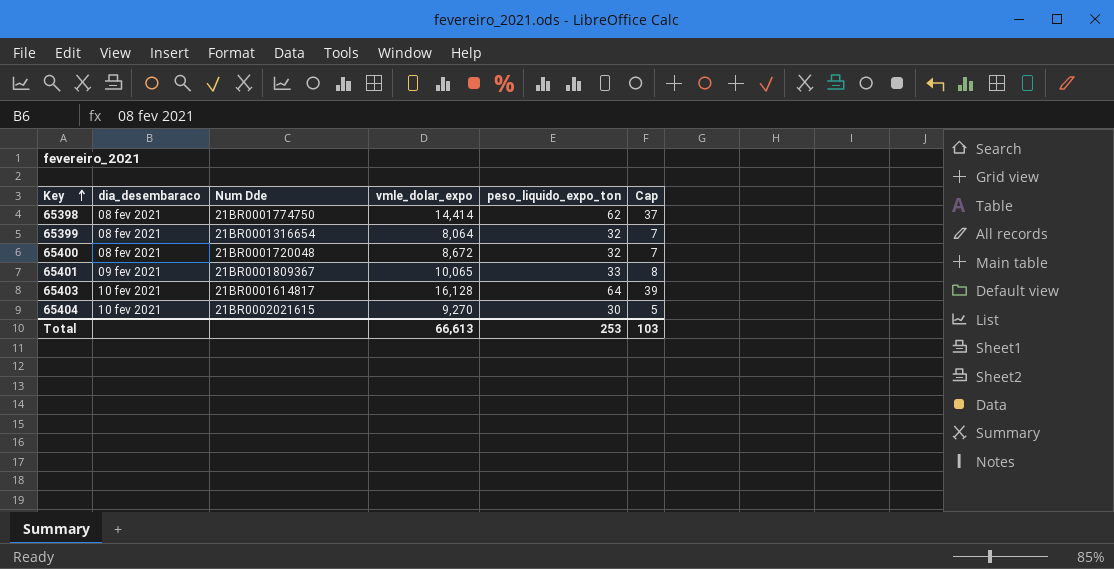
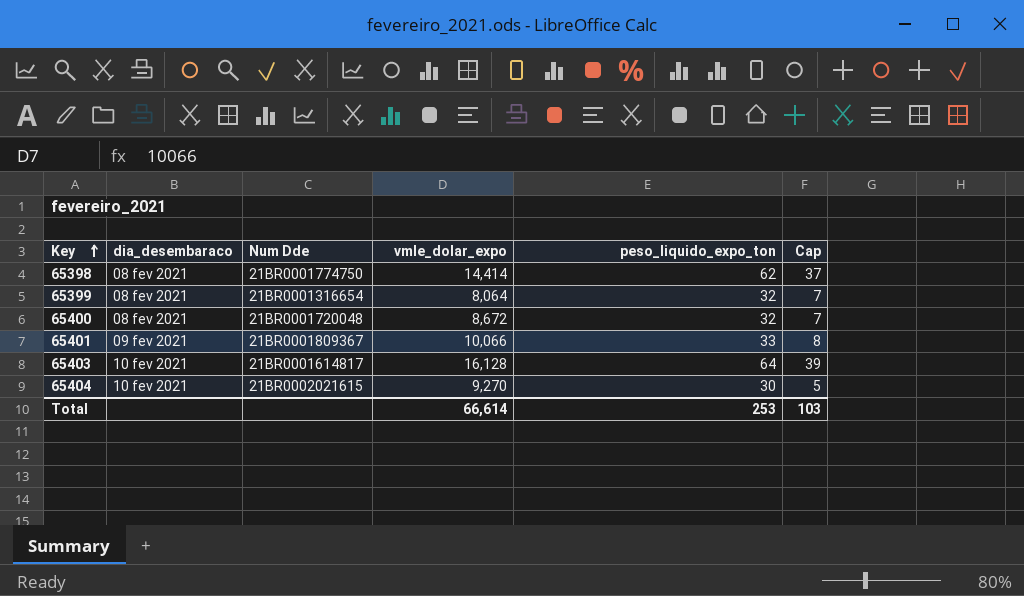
65401 | vmle_dolar_expo: 10,065 -> 10,066
Total | vmle_dolar_expo: 66,613 -> 66,614

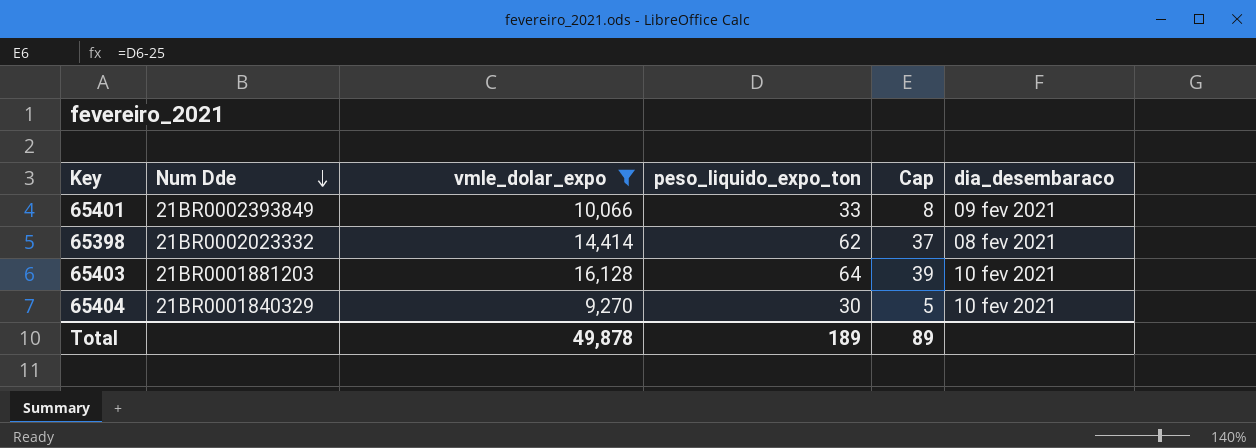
filter: none -> vmle_dolar_expo >= 9,270
row order: Key ascending -> Num Dde descending
column dia_desembaraco | position: 2 -> 6
65401 | Num Dde: 21BR0001809367 -> 21BR0002393849
65398 | Num Dde: 21BR0001774750 -> 21BR0002023332
65403 | Num Dde: 21BR0001614817 -> 21BR0001881203
65404 | Num Dde: 21BR0002021615 -> 21BR0001840329
Total | vmle_dolar_expo: 66,614 -> 49,878
Total | peso_liquido_expo_ton: 253 -> 189
Total | Cap: 103 -> 89

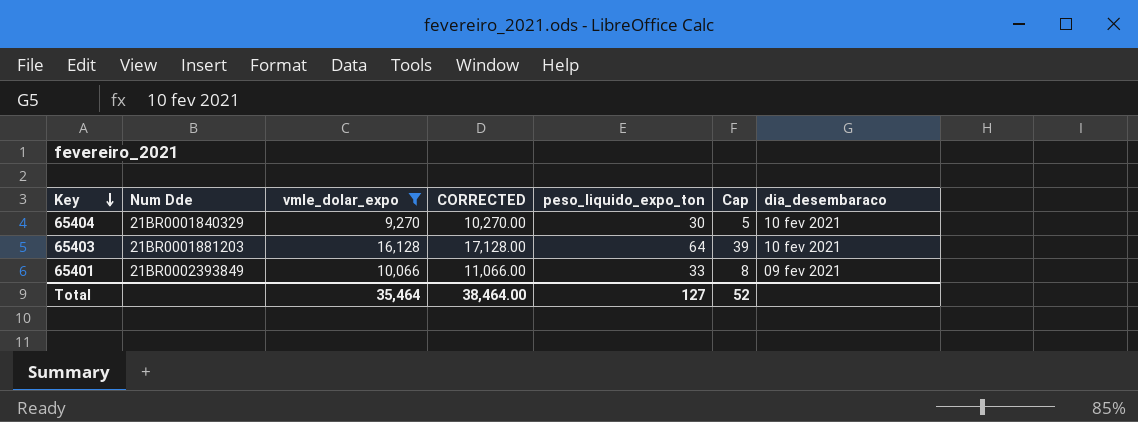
row order: Num Dde descending -> Key descending
column CORRECTED | formula: none -> [vmle_dolar_expo] + 1000
row 65398: 21BR0002023332 | 14,414 | 62 | 37 | 08 fev 2021 -> none
Total | vmle_dolar_expo: 49,878 -> 35,464
Total | peso_liquido_expo_ton: 189 -> 127
Total | Cap: 89 -> 52

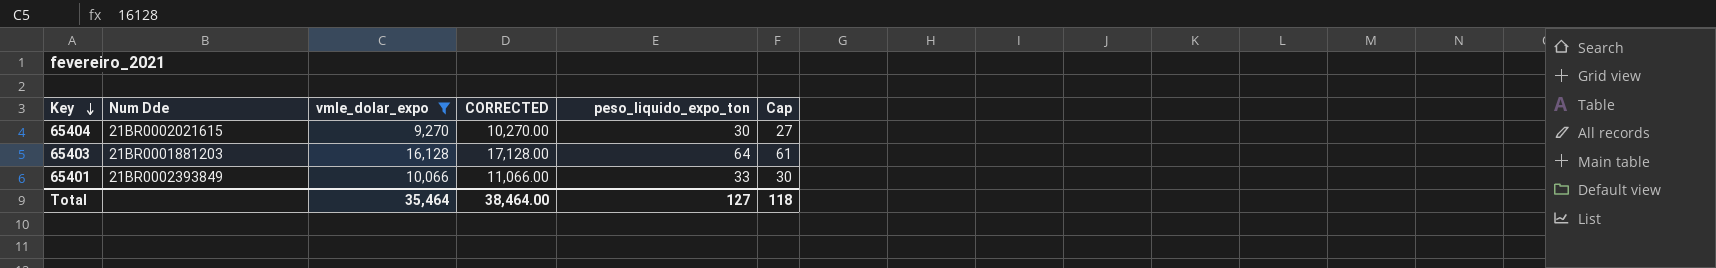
column dia_desembaraco | position: 7 -> none
column Cap | formula: [peso_liquido_expo_ton] - 25 -> [peso_liquido_expo_ton] - 3
65404 | Num Dde: 21BR0001840329 -> 21BR0002021615
Total | Cap: 52 -> 118

